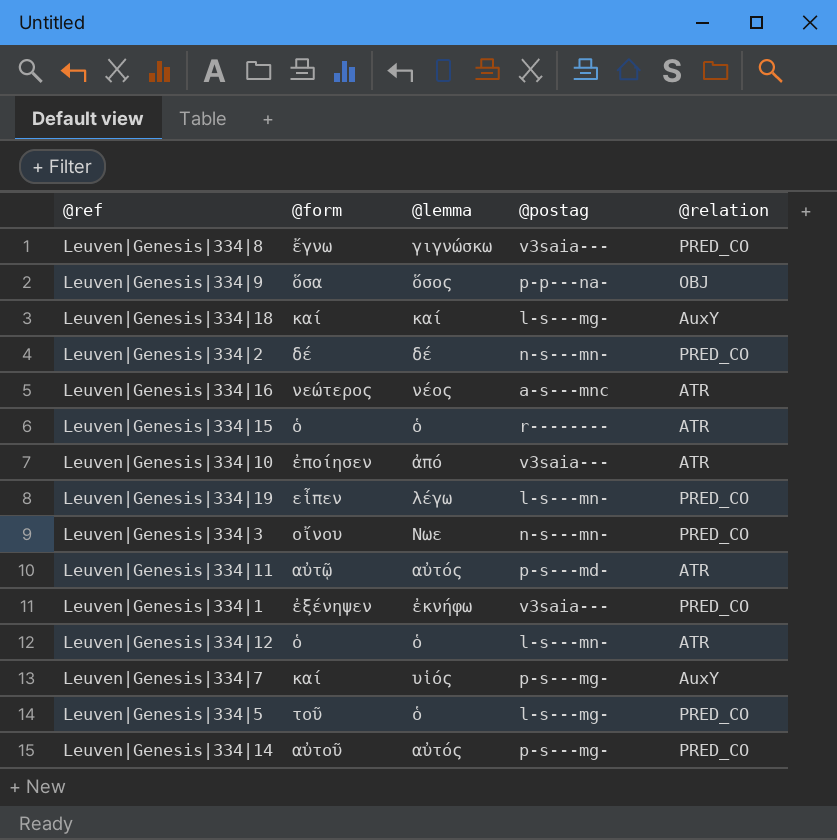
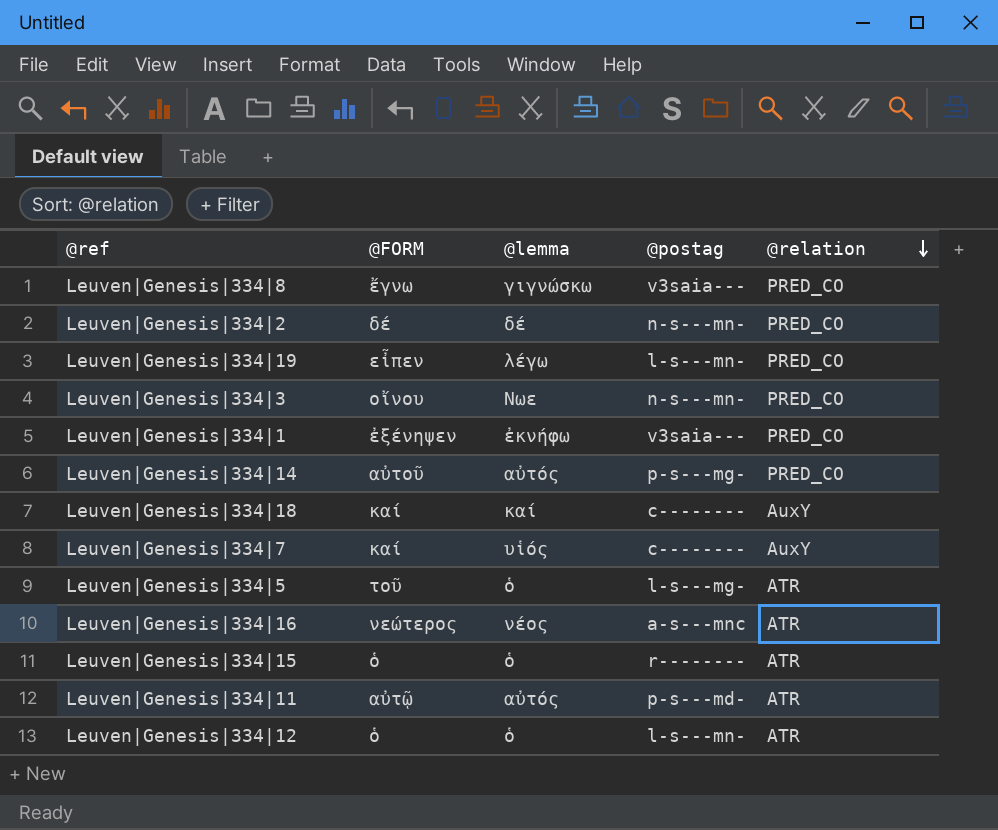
row order: none -> @relation descending
column name: @form -> @FORM
row Leuven|Genesis|334|9: ὅσα | ὅσος | p-p---na- | OBJ -> none
row Leuven|Genesis|334|10: ἐποίησεν | ἀπό | v3saia--- | ATR -> none
Leuven|Genesis|334|18 | @postag: l-s---mg- -> c--------
Leuven|Genesis|334|7 | @postag: p-s---mg- -> c--------
Leuven|Genesis|334|5 | @relation: PRED_CO -> ATR

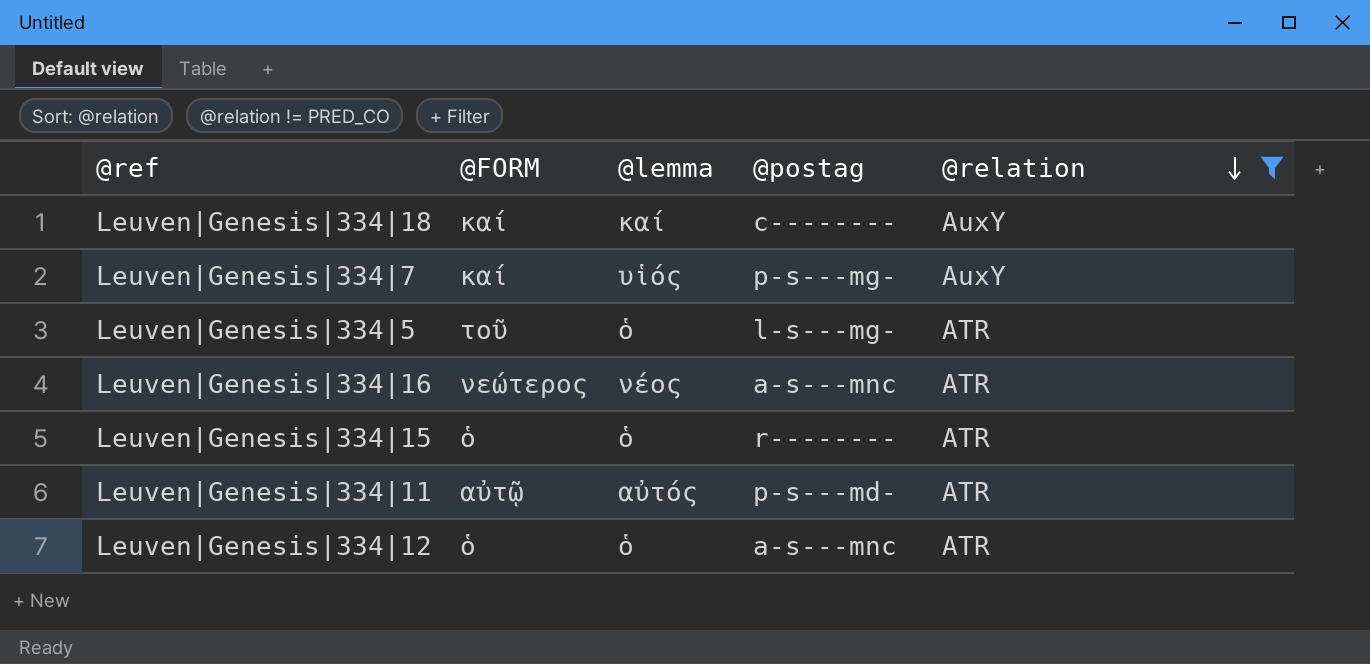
filter: none -> @relation != PRED_CO
Leuven|Genesis|334|7 | @postag: c-------- -> p-s---mg-
Leuven|Genesis|334|12 | @postag: l-s---mn- -> a-s---mnc

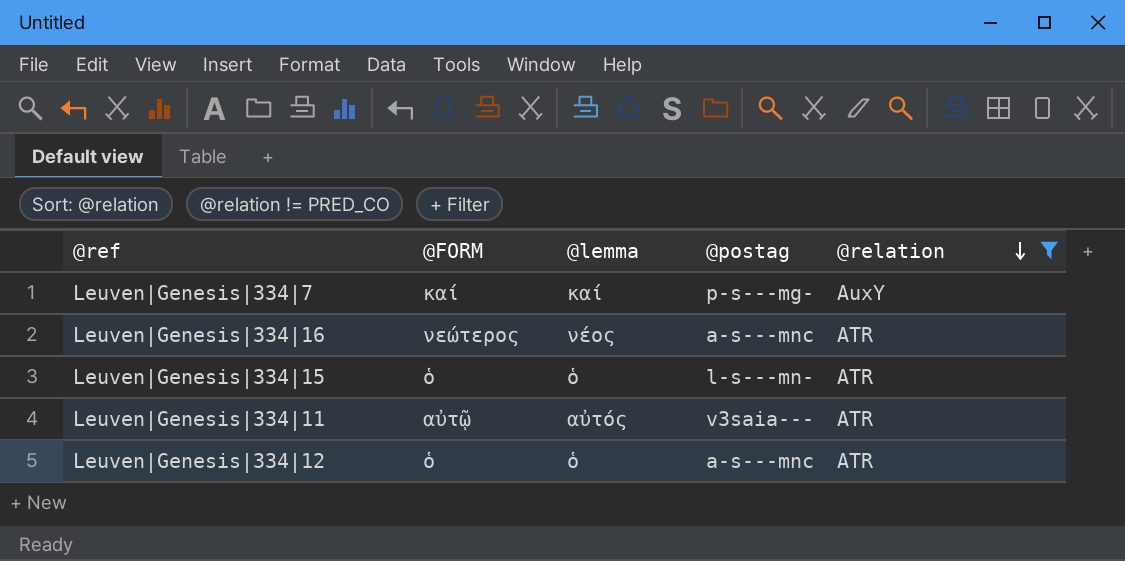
row Leuven|Genesis|334|18: καί | καί | c-------- | AuxY -> none
row Leuven|Genesis|334|5: τοῦ | ὁ | l-s---mg- | ATR -> none
Leuven|Genesis|334|7 | @lemma: υἱός -> καί
Leuven|Genesis|334|15 | @postag: r-------- -> l-s---mn-
Leuven|Genesis|334|11 | @postag: p-s---md- -> v3saia---

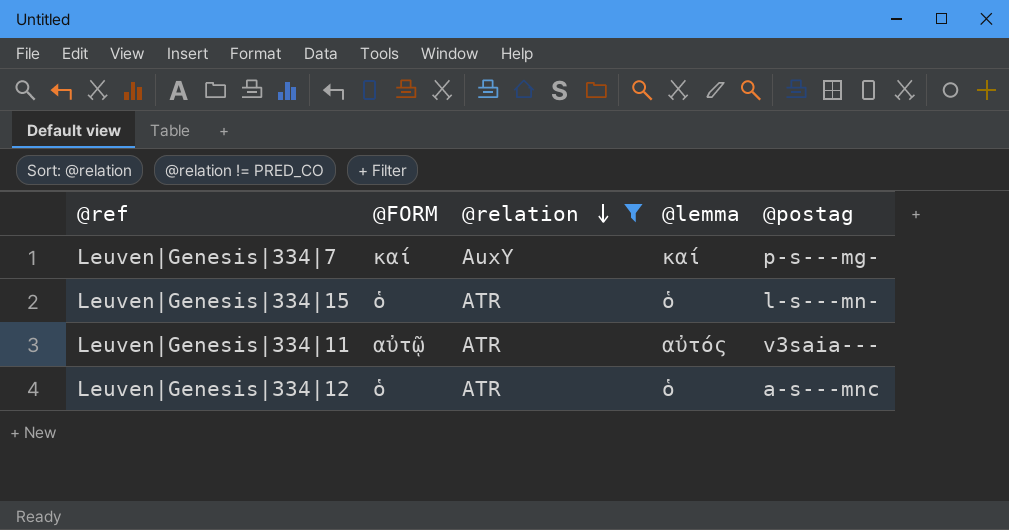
column @relation | position: 5 -> 3
row Leuven|Genesis|334|16: νεώτερος | νέος | a-s---mnc | ATR -> none

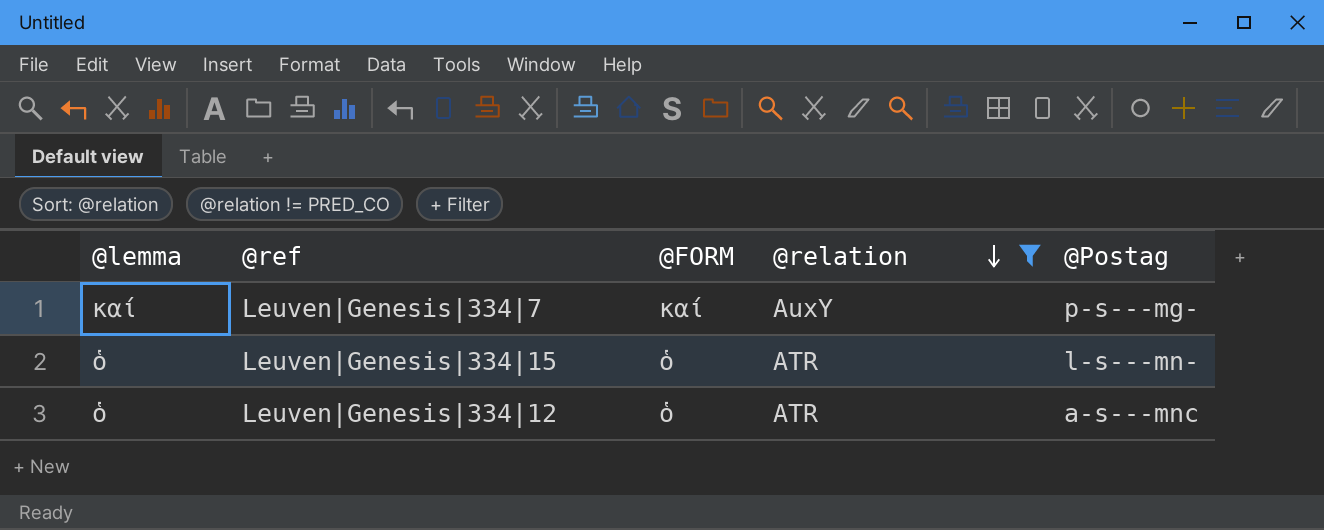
column @lemma | position: 4 -> 1
column name: @postag -> @Postag
row Leuven|Genesis|334|11: αὐτῷ | ATR | αὐτός | v3saia--- -> none

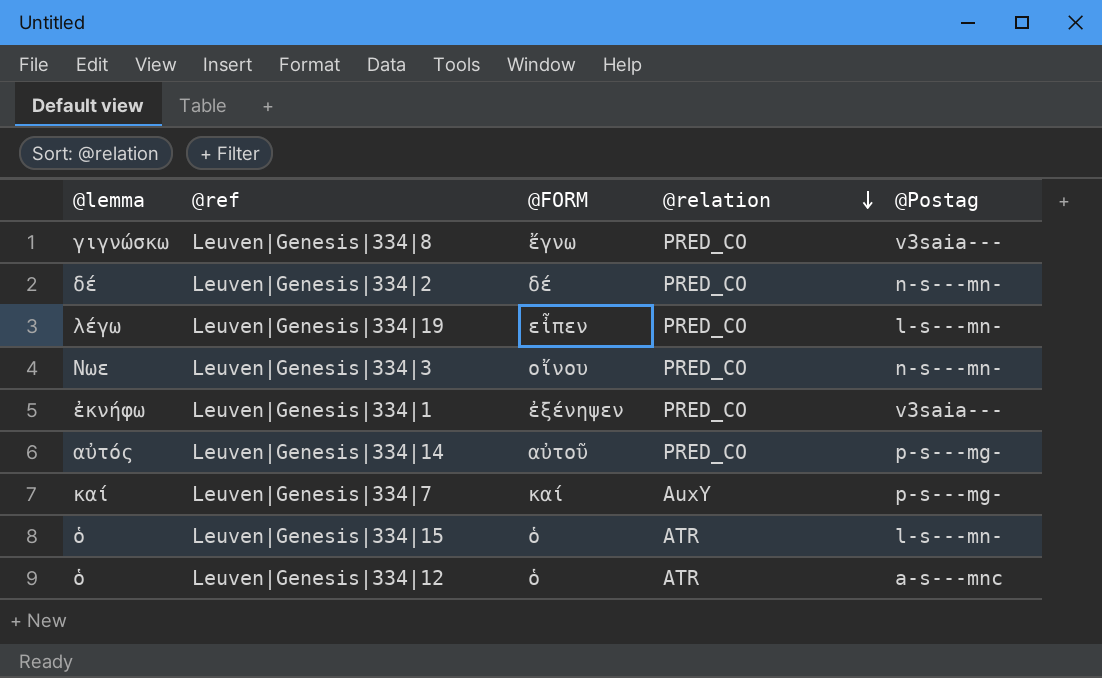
filter: @relation != PRED_CO -> none

